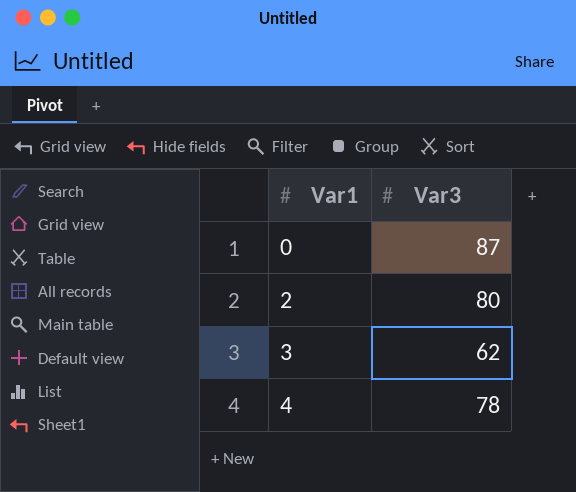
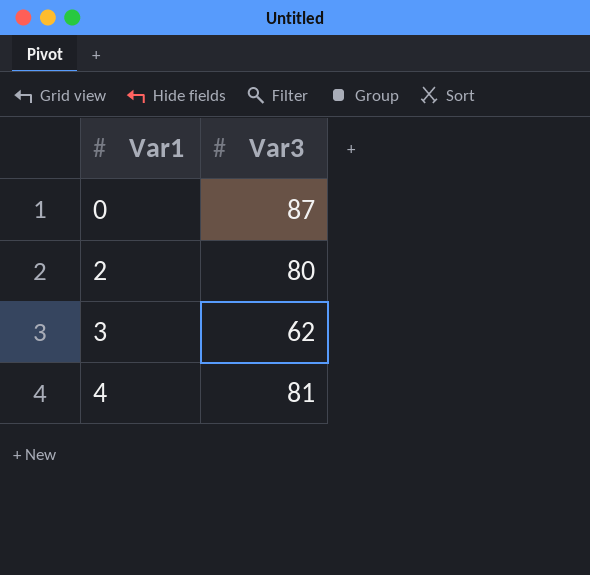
4 | Var3: 78 -> 81

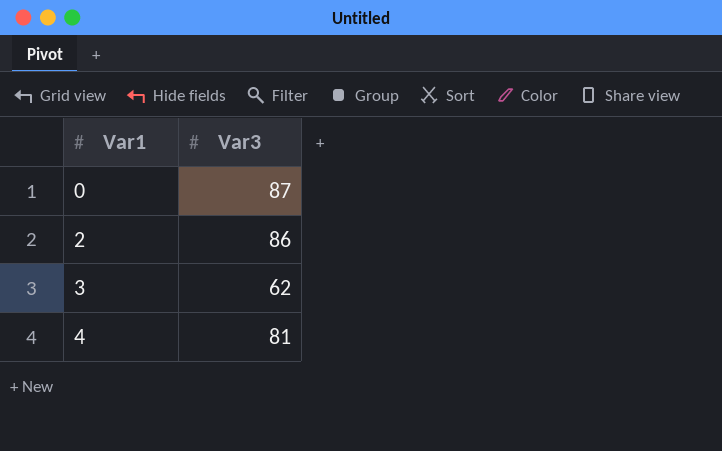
2 | Var3: 80 -> 86

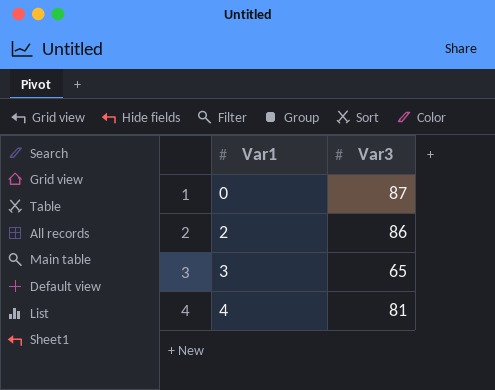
3 | Var3: 62 -> 65

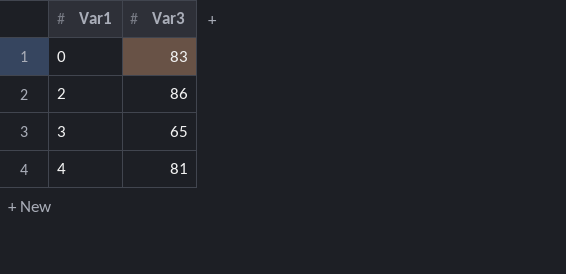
0 | Var3: 87 -> 83

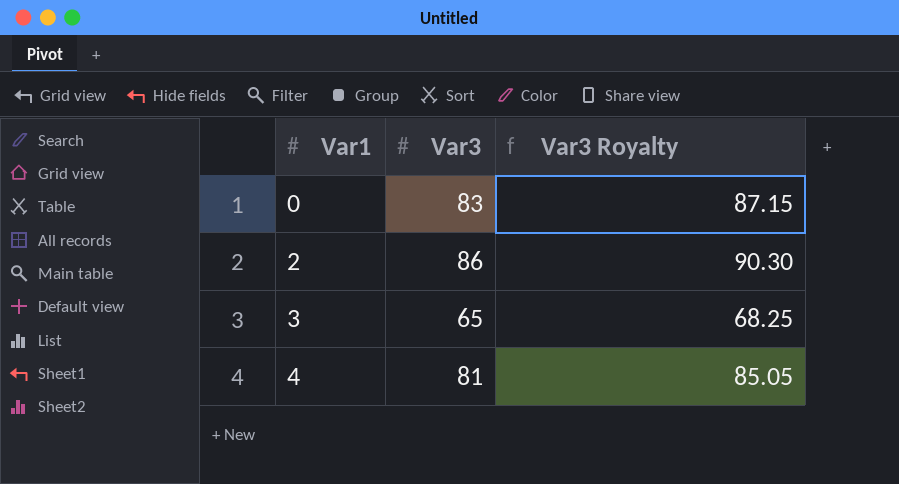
column Var3 Royalty | formula: none -> [Var3] * 1.05

